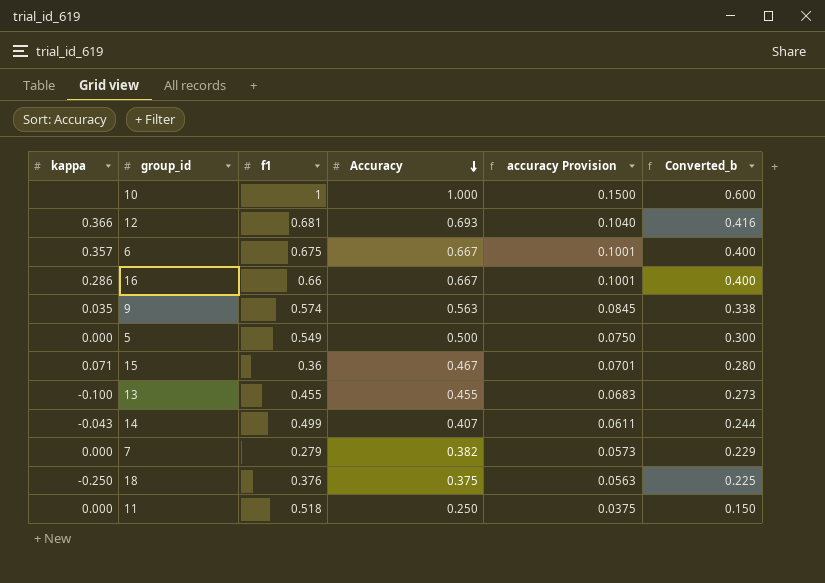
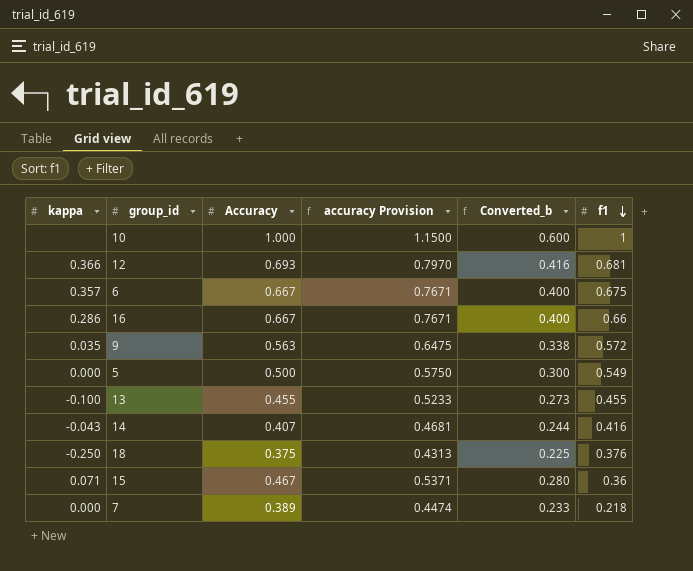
row order: Accuracy descending -> f1 descending
column accuracy Provision | formula: [Accuracy] * 0.15 -> [Accuracy] * 1.15
column f1 | position: 3 -> 6
row 11: 0.000 | 0.518 | 0.250 | 0.0375 | 0.150 -> none
9 | f1: 0.574 -> 0.572
14 | f1: 0.499 -> 0.416
7 | Accuracy: 0.382 -> 0.389
7 | Converted_b: 0.229 -> 0.233
7 | f1: 0.279 -> 0.218

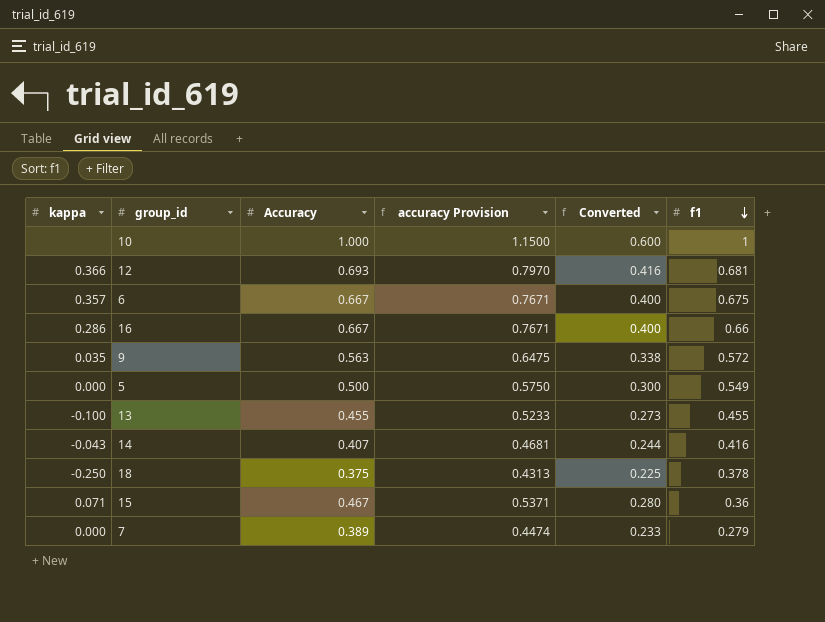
column name: Converted_b -> Converted
18 | f1: 0.376 -> 0.378
7 | f1: 0.218 -> 0.279

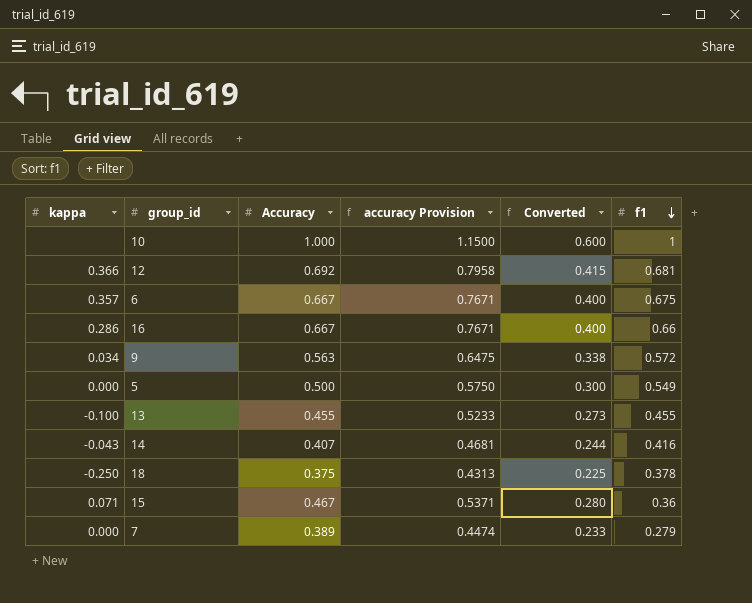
12 | Accuracy: 0.693 -> 0.692
12 | accuracy Provision: 0.7970 -> 0.7958
12 | Converted: 0.416 -> 0.415
9 | kappa: 0.035 -> 0.034

